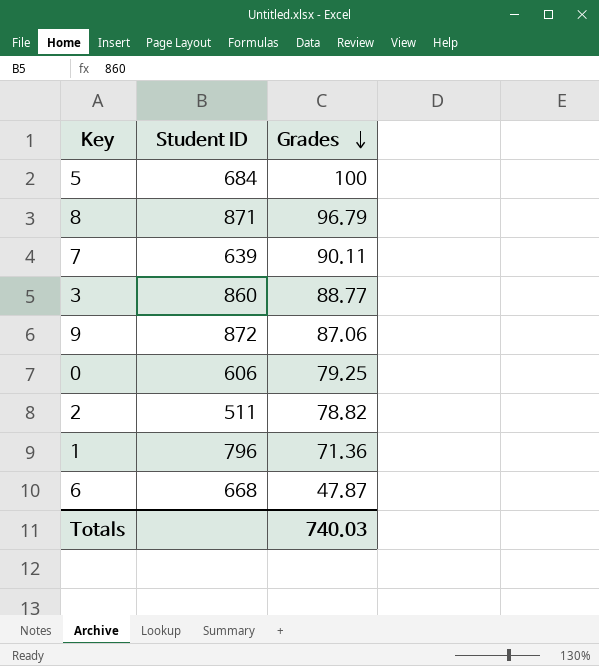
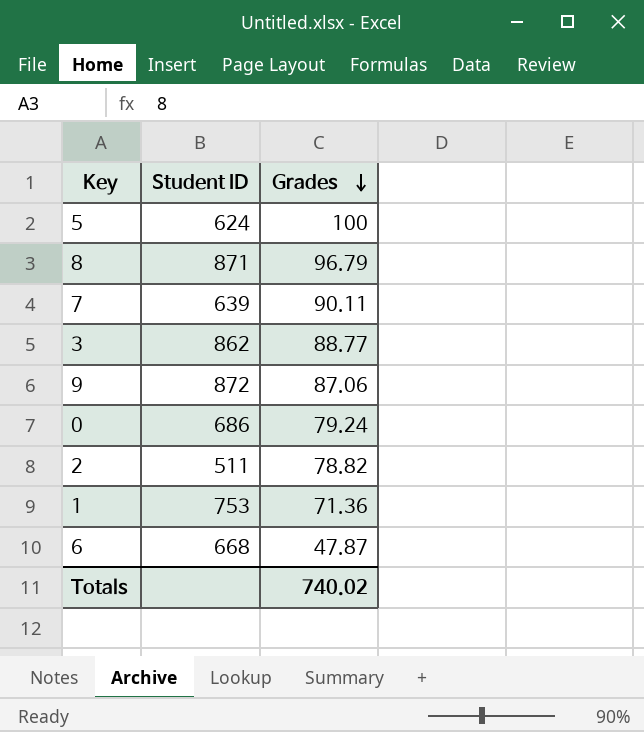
5 | Student ID: 684 -> 624
3 | Student ID: 860 -> 862
0 | Student ID: 606 -> 686
0 | Grades: 79.25 -> 79.24
1 | Student ID: 796 -> 753
Totals | Grades: 740.03 -> 740.02

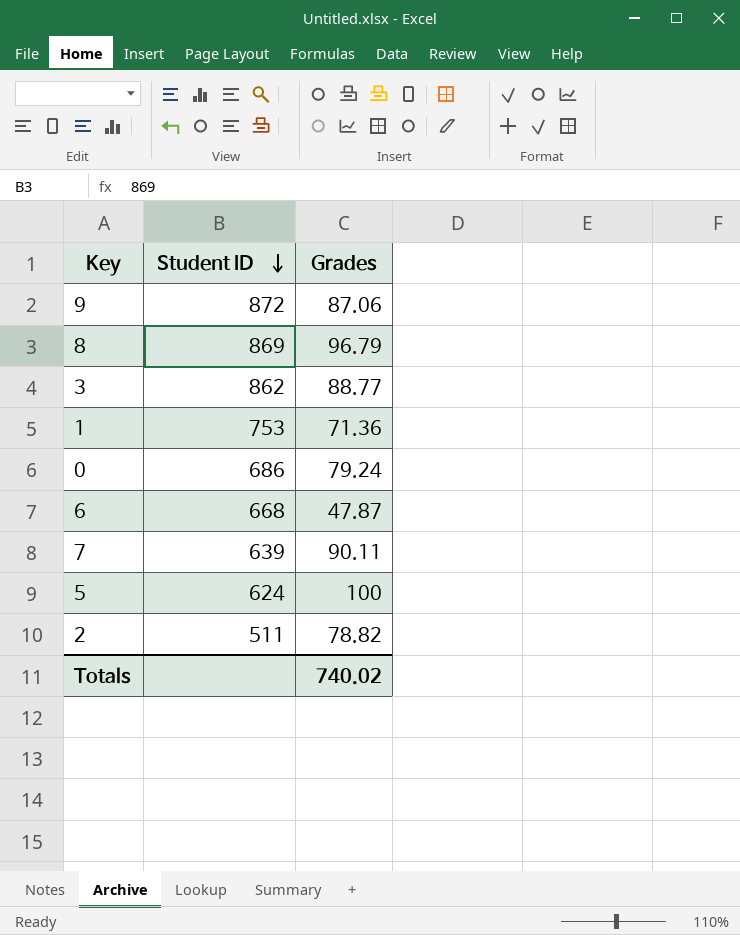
row order: Grades descending -> Student ID descending
8 | Student ID: 871 -> 869

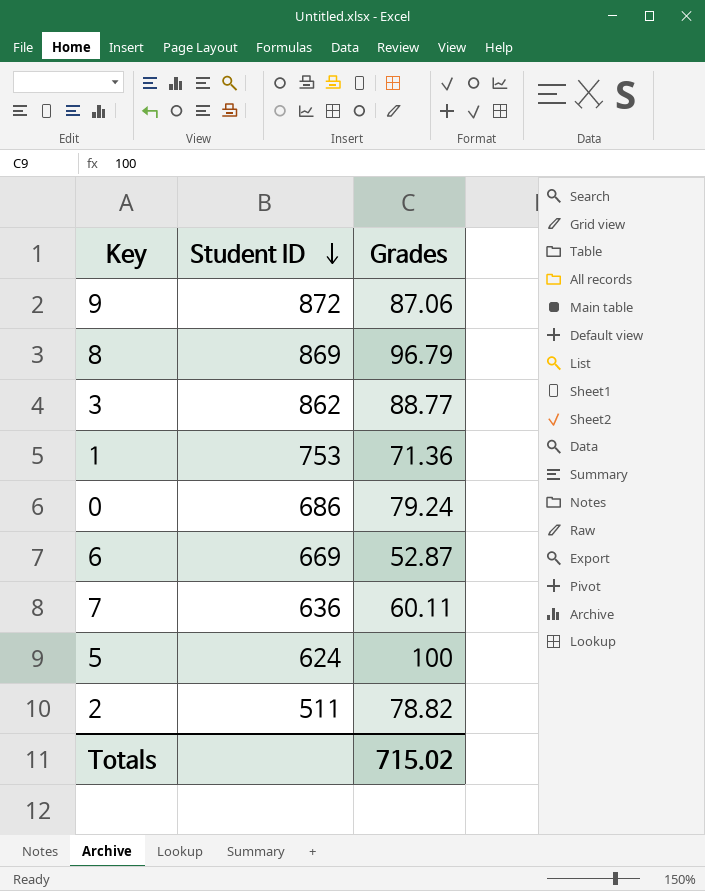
6 | Student ID: 668 -> 669
6 | Grades: 47.87 -> 52.87
7 | Student ID: 639 -> 636
7 | Grades: 90.11 -> 60.11
Totals | Grades: 740.02 -> 715.02

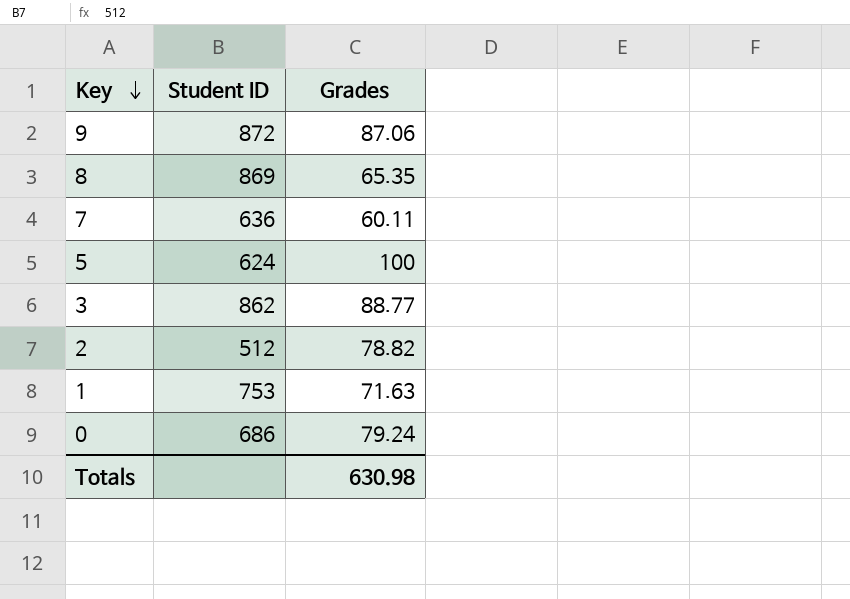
row order: Student ID descending -> Key descending
row 6: 669 | 52.87 -> none
8 | Grades: 96.79 -> 65.35
2 | Student ID: 511 -> 512
1 | Grades: 71.36 -> 71.63
Totals | Grades: 715.02 -> 630.98

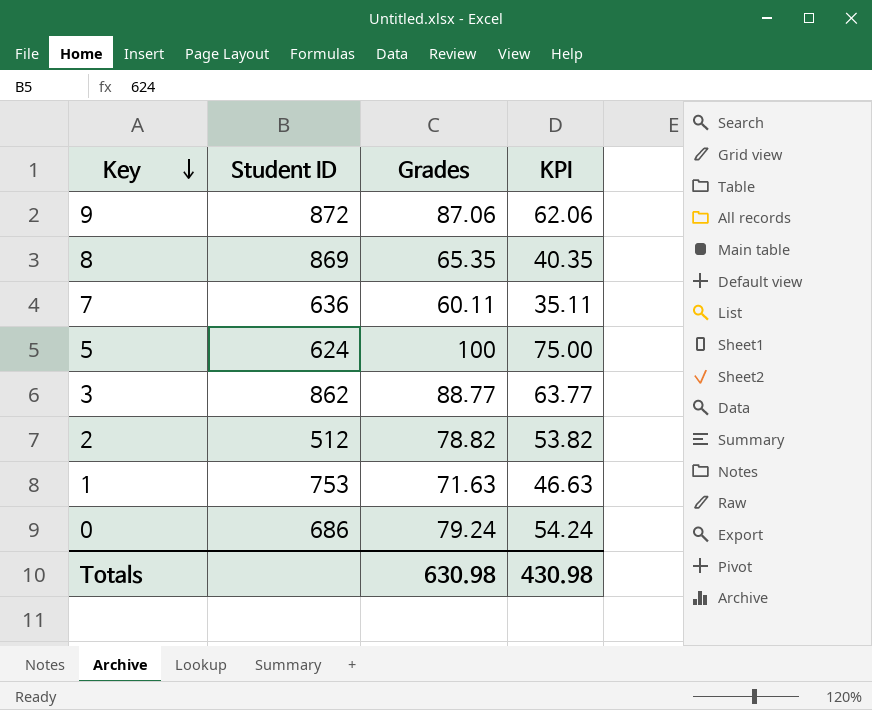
column KPI | formula: none -> [Grades] - 25

